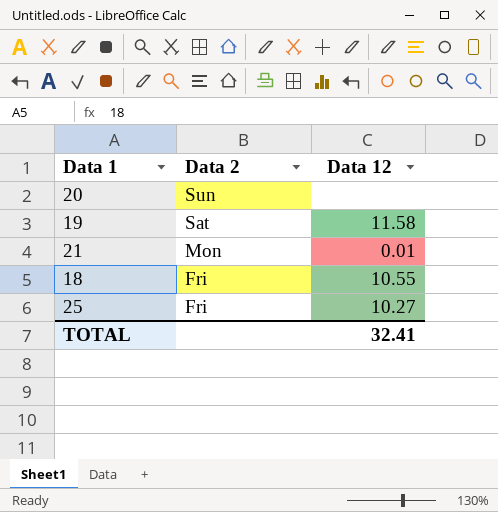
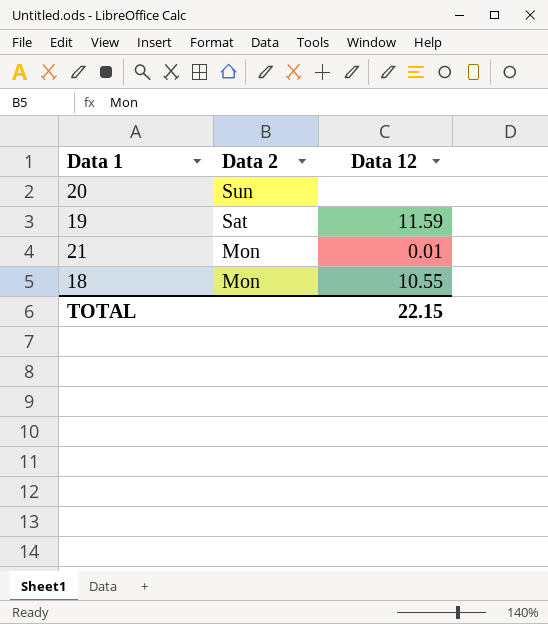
row 25: Fri | 10.27 -> none
19 | Data 12: 11.58 -> 11.59
18 | Data 2: Fri -> Mon
TOTAL | Data 12: 32.41 -> 22.15

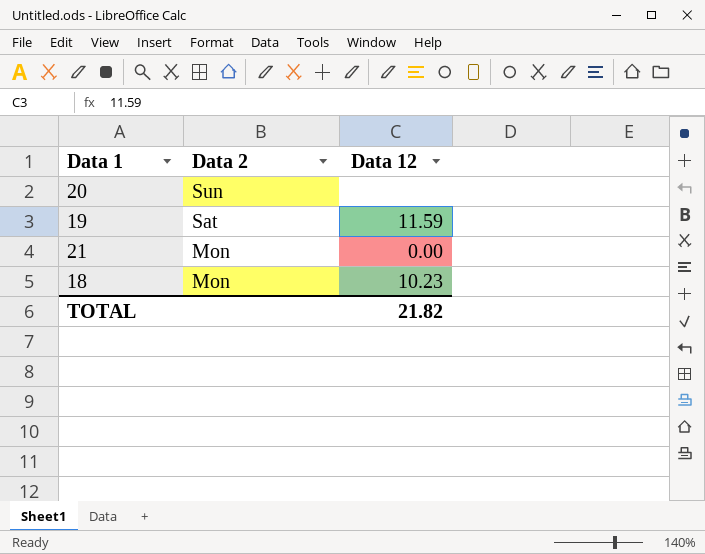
21 | Data 12: 0.01 -> 0.00
18 | Data 12: 10.55 -> 10.23
TOTAL | Data 12: 22.15 -> 21.82

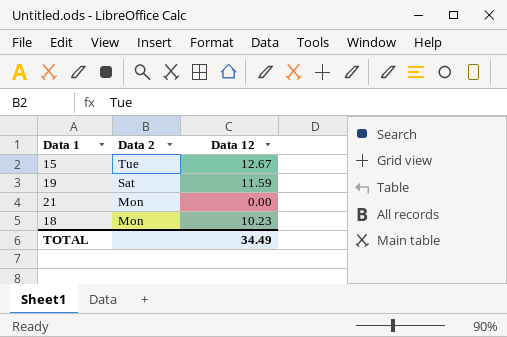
row 20: Sun | none -> none
row 15: none -> Tue | 12.67
TOTAL | Data 12: 21.82 -> 34.49

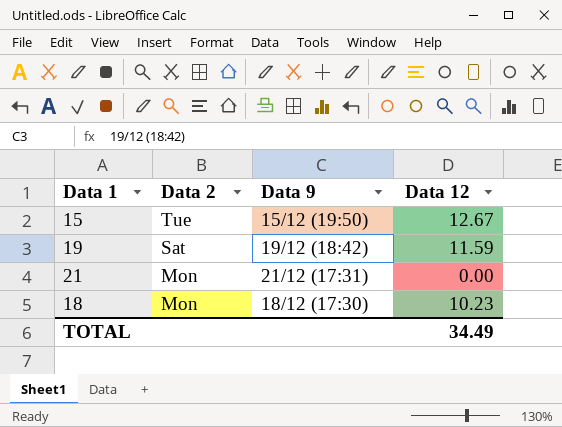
column Data 9 | position: none -> 3

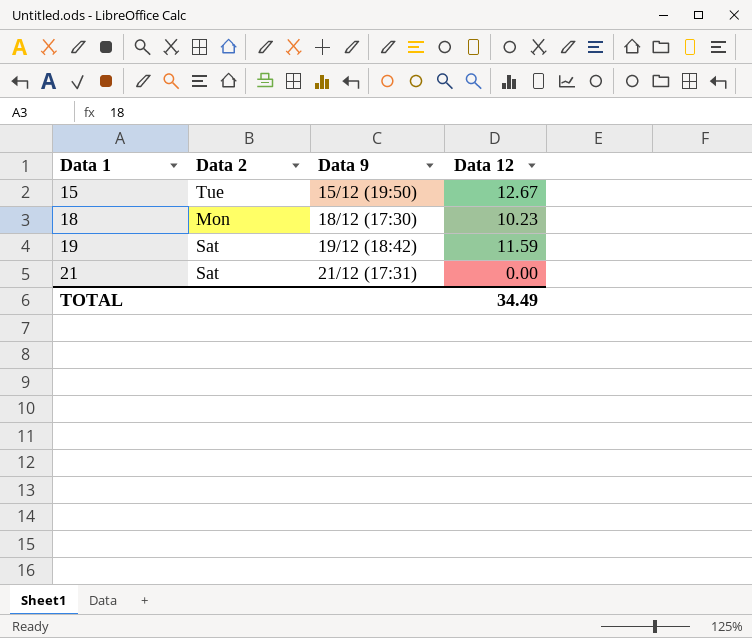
row order: Data 2 descending -> Data 1 ascending
21 | Data 2: Mon -> Sat

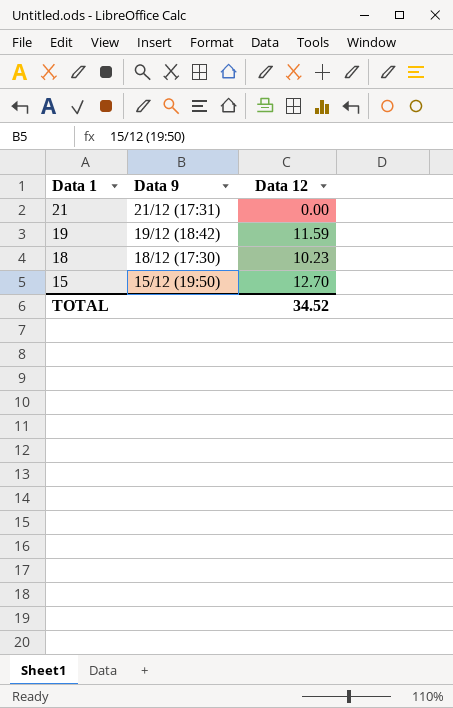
row order: Data 1 ascending -> Data 1 descending
column Data 2 | position: 2 -> none
15 | Data 12: 12.67 -> 12.70
TOTAL | Data 12: 34.49 -> 34.52

